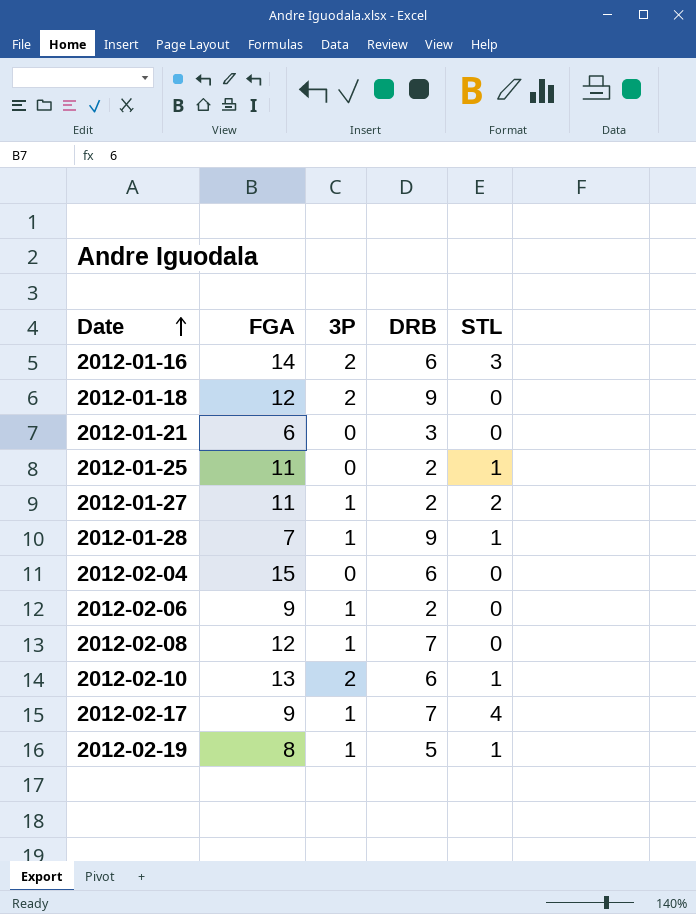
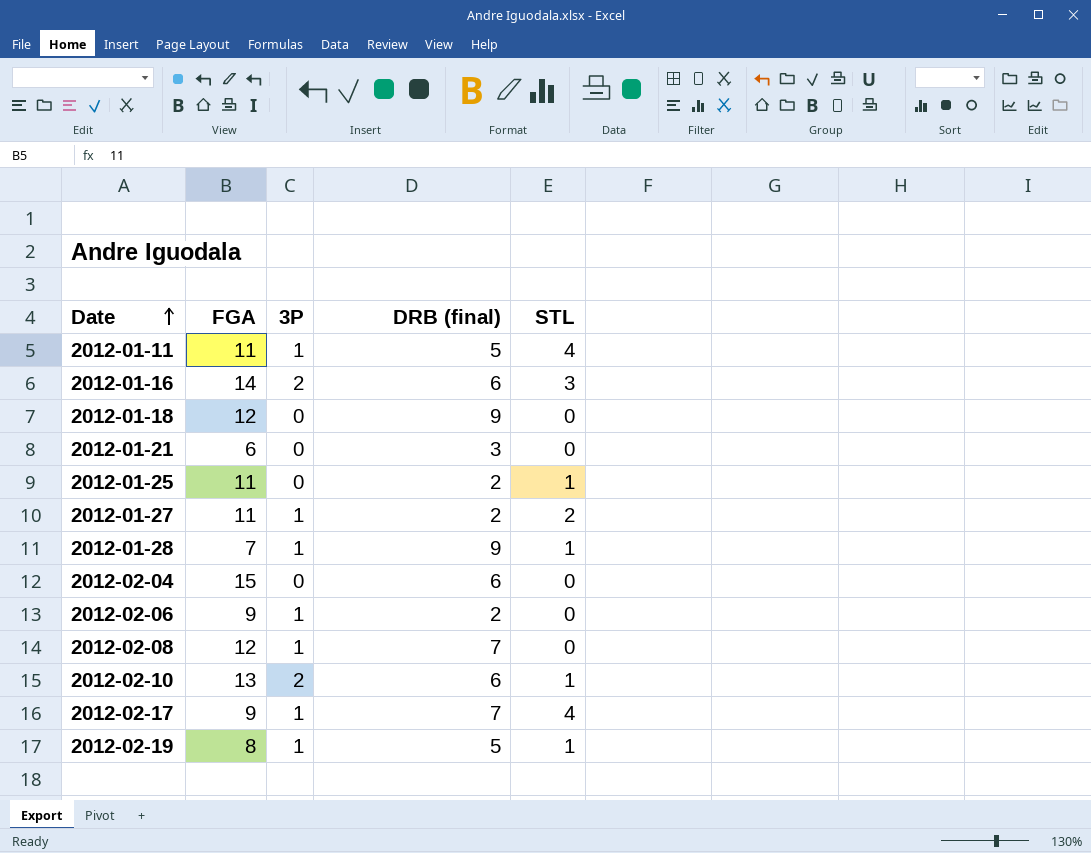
column name: DRB -> DRB (final)
row 2012-01-11: none -> 11 | 1 | 5 | 4
2012-01-18 | 3P: 2 -> 0

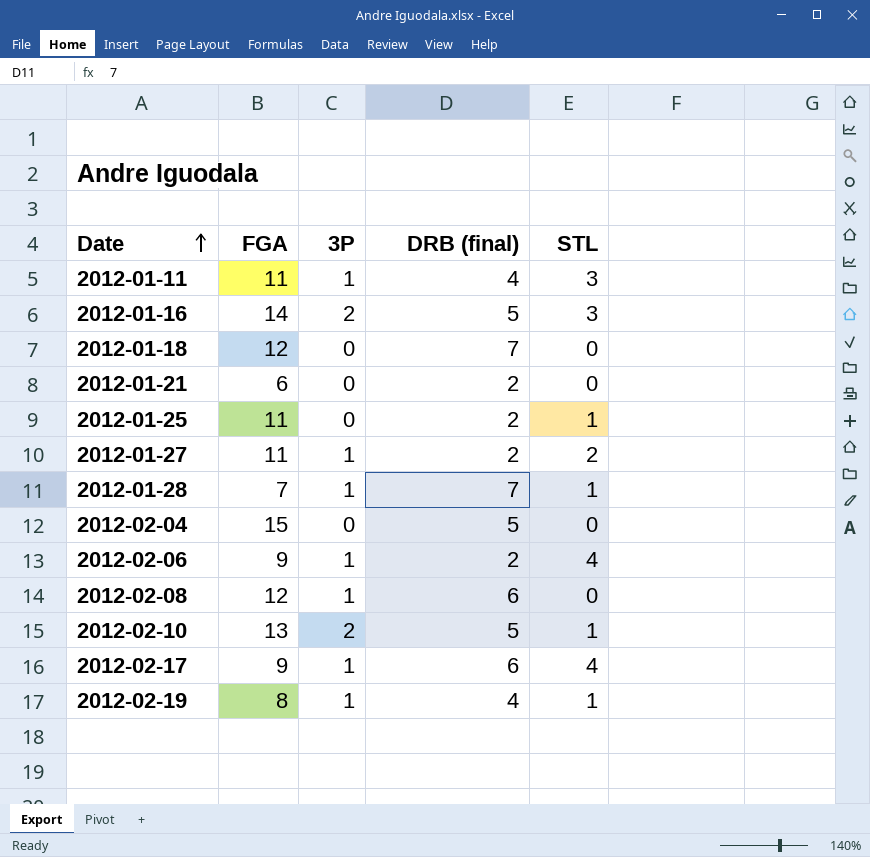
2012-01-11 | DRB (final): 5 -> 4
2012-01-11 | STL: 4 -> 3
2012-01-16 | DRB (final): 6 -> 5
2012-01-18 | DRB (final): 9 -> 7
2012-01-21 | DRB (final): 3 -> 2
2012-01-28 | DRB (final): 9 -> 7
2012-02-04 | DRB (final): 6 -> 5
2012-02-06 | STL: 0 -> 4
2012-02-08 | DRB (final): 7 -> 6
2012-02-10 | DRB (final): 6 -> 5
2012-02-17 | DRB (final): 7 -> 6
2012-02-19 | DRB (final): 5 -> 4

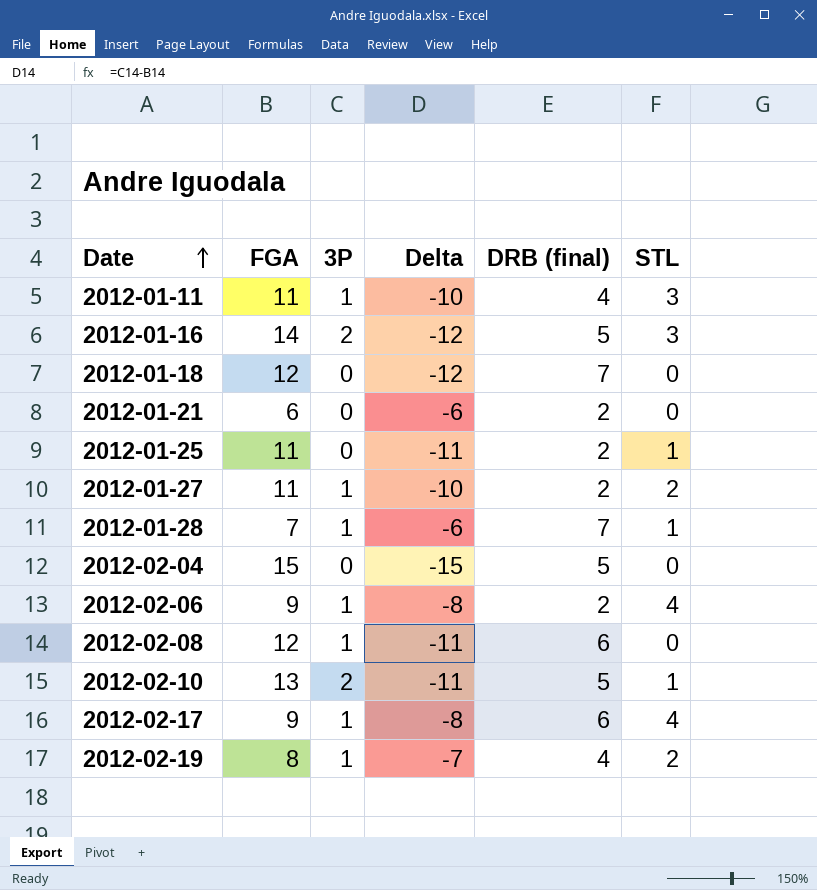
column Delta | formula: none -> [3P] - [FGA]
2012-02-19 | STL: 1 -> 2

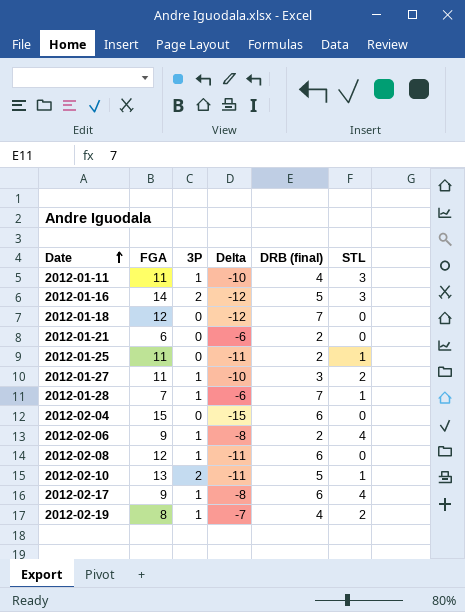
2012-01-27 | DRB (final): 2 -> 3
2012-02-04 | DRB (final): 5 -> 6

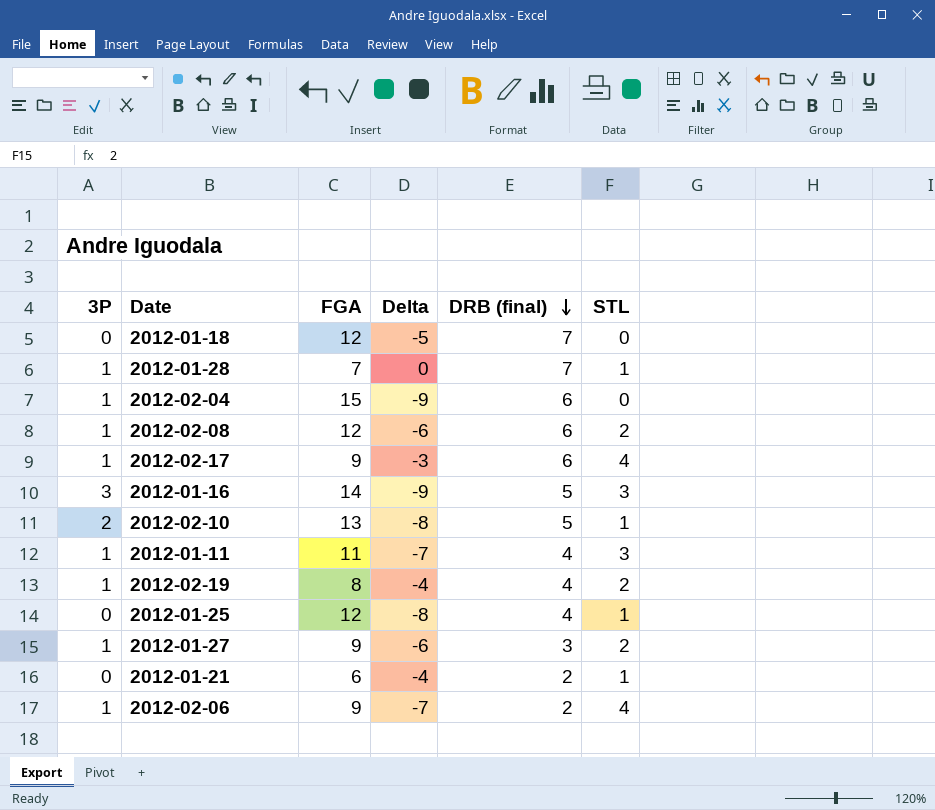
row order: Date ascending -> DRB (final) descending
column 3P | position: 3 -> 1
column Delta | formula: [3P] - [FGA] -> [DRB (final)] - [FGA]
2012-02-04 | 3P: 0 -> 1
2012-02-08 | STL: 0 -> 2
2012-01-16 | 3P: 2 -> 3
2012-01-25 | FGA: 11 -> 12
2012-01-25 | DRB (final): 2 -> 4
2012-01-27 | FGA: 11 -> 9
2012-01-21 | STL: 0 -> 1

